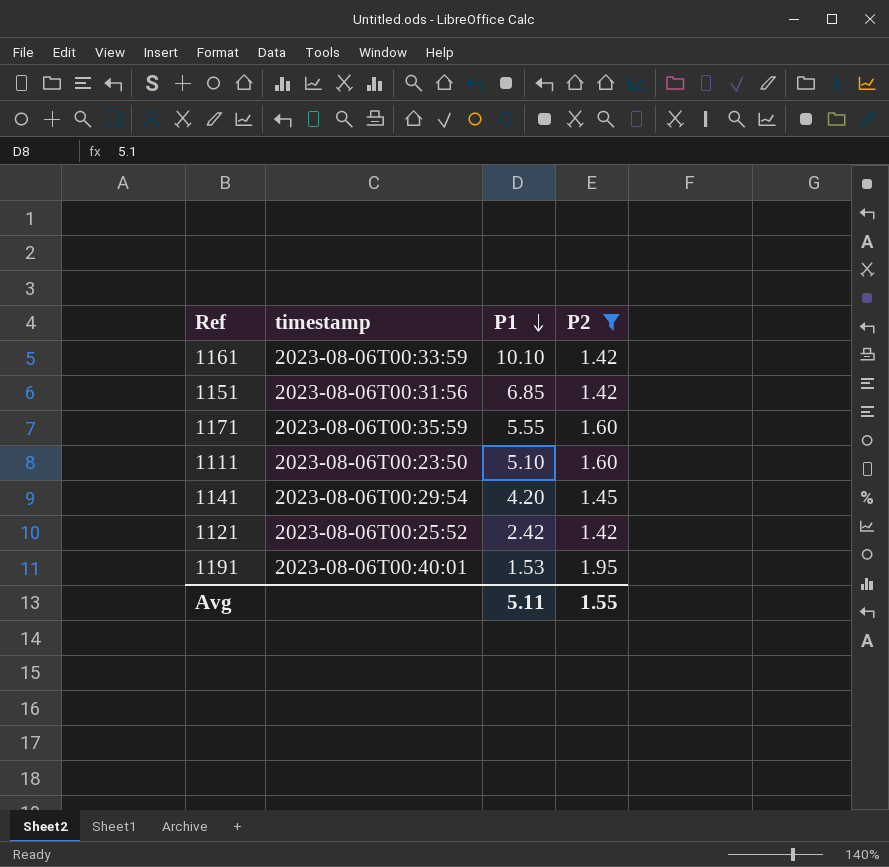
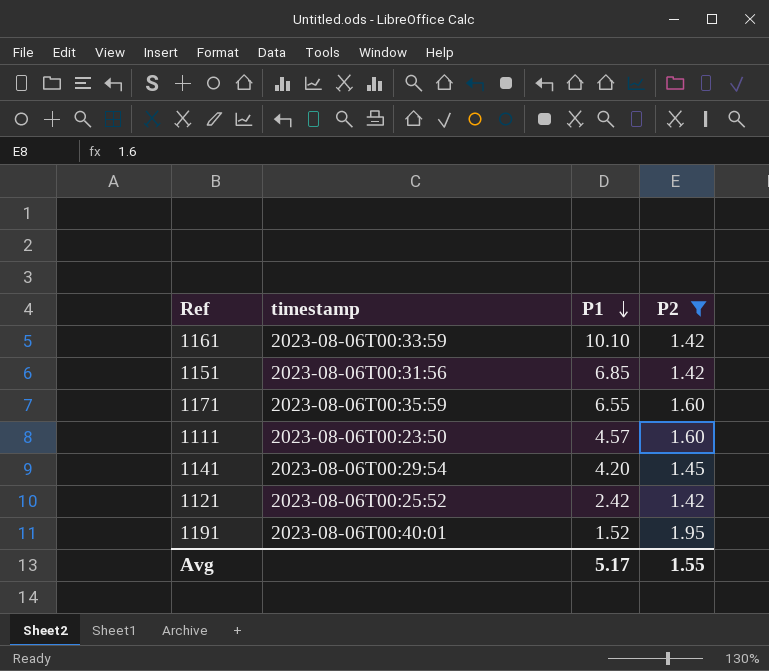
1171 | P1: 5.55 -> 6.55
1111 | P1: 5.10 -> 4.57
1191 | P1: 1.53 -> 1.52
Avg | P1: 5.11 -> 5.17

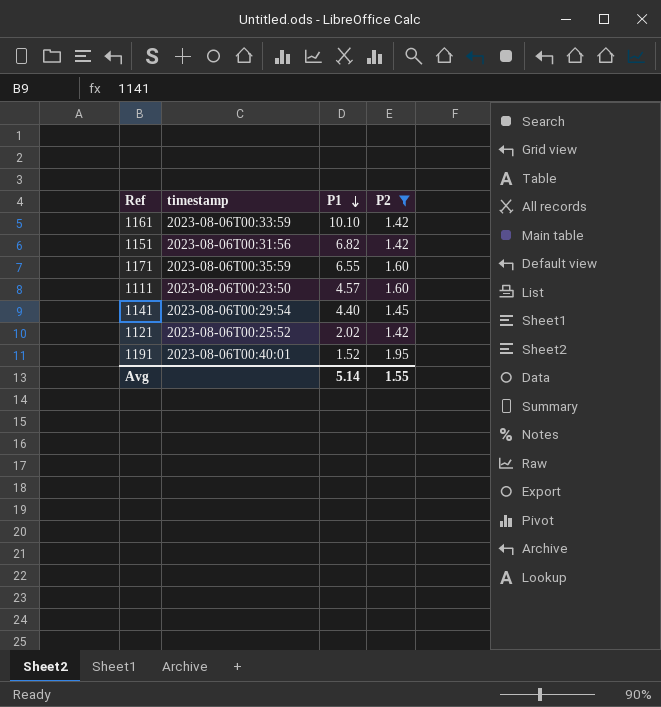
1151 | P1: 6.85 -> 6.82
1141 | P1: 4.20 -> 4.40
1121 | P1: 2.42 -> 2.02
Avg | P1: 5.17 -> 5.14

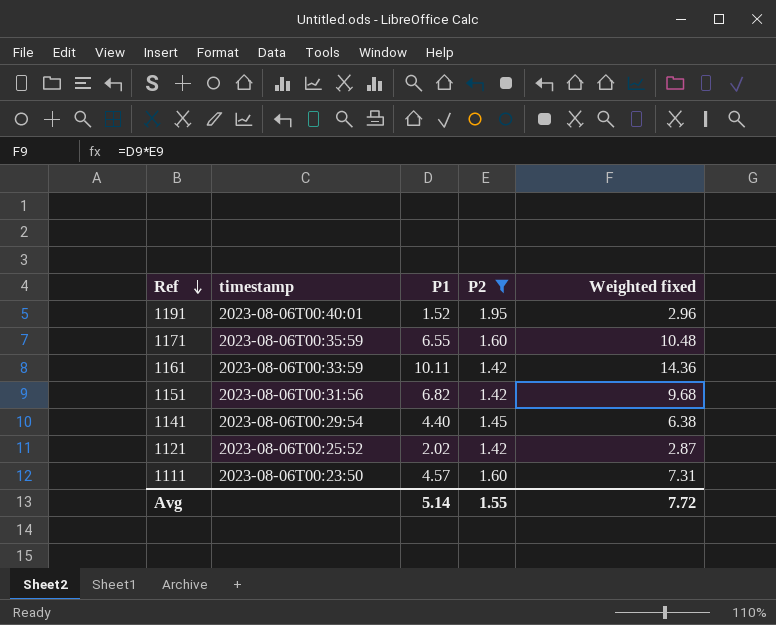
row order: P1 descending -> Ref descending
column Weighted fixed | formula: none -> [P1] * [P2]
1161 | P1: 10.10 -> 10.11

